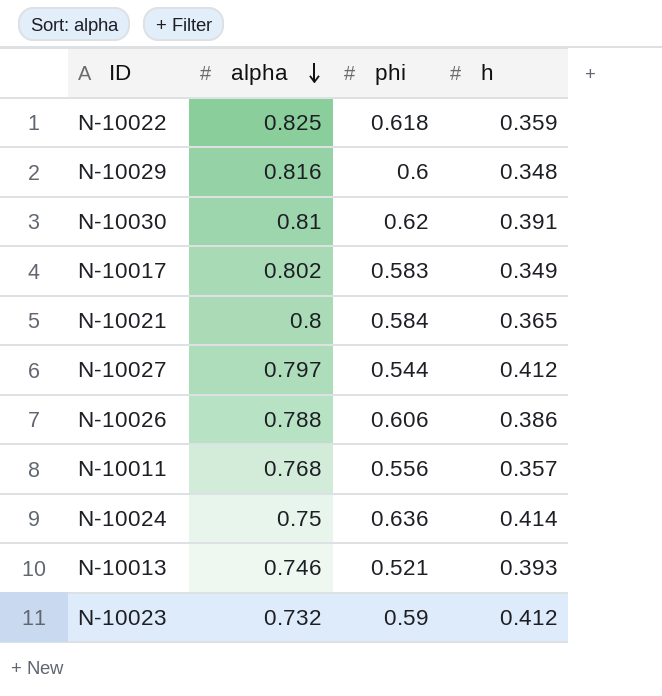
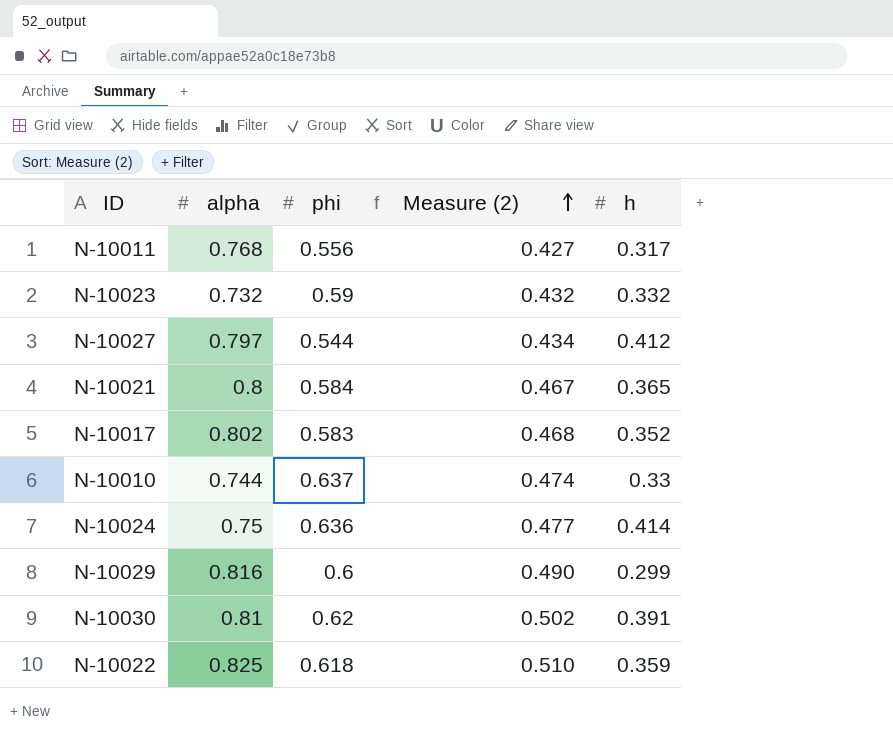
row order: alpha descending -> Measure (2) ascending
column Measure (2) | formula: none -> [alpha] * [phi]
row N-10026: 0.788 | 0.606 | 0.386 -> none
row N-10013: 0.746 | 0.521 | 0.393 -> none
N-10011 | h: 0.357 -> 0.317
N-10023 | h: 0.412 -> 0.332
N-10017 | h: 0.349 -> 0.352
row N-10010: none -> 0.744 | 0.637 | 0.474 | 0.33
N-10029 | h: 0.348 -> 0.299

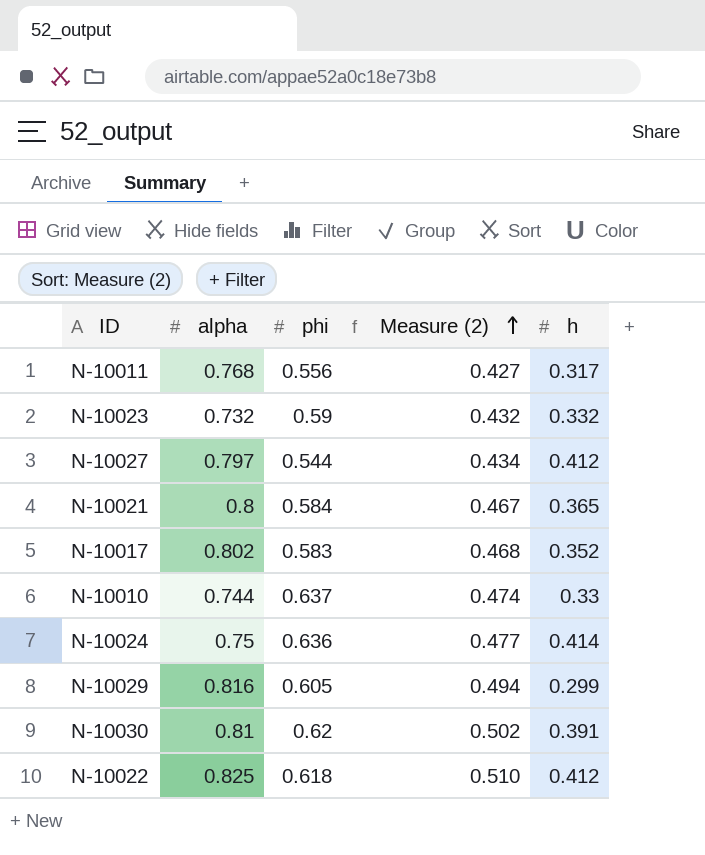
N-10029 | phi: 0.6 -> 0.605
N-10029 | Measure (2): 0.490 -> 0.494
N-10022 | h: 0.359 -> 0.412

